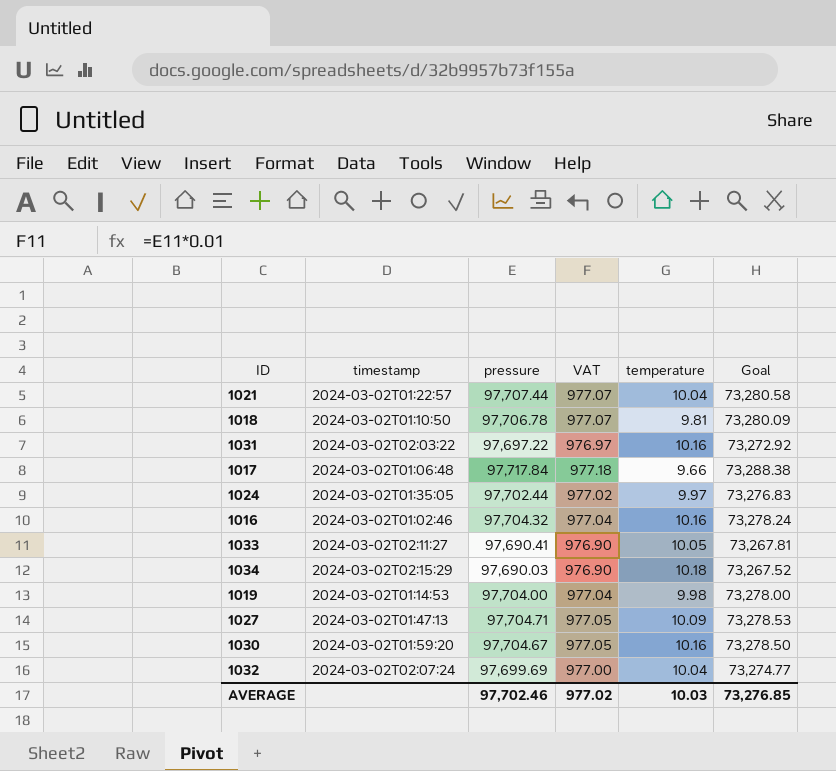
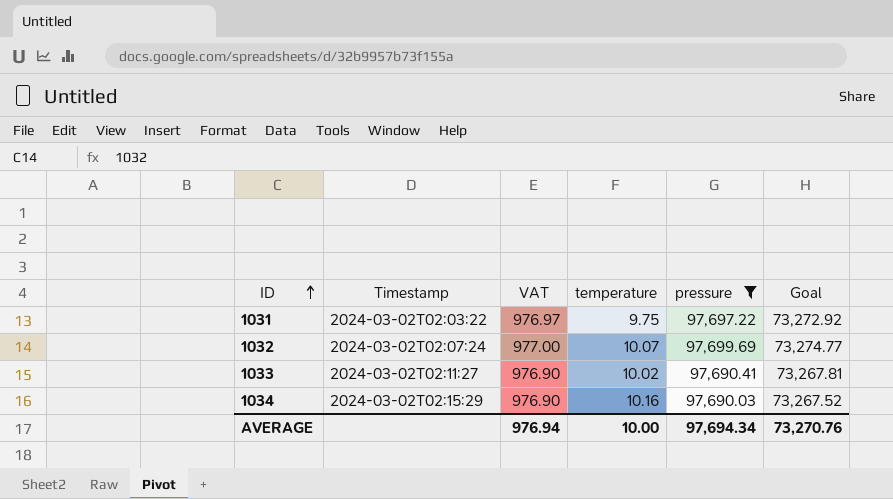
filter: none -> pressure <= 97,699.69
row order: none -> ID ascending
column name: timestamp -> Timestamp
column pressure | position: 3 -> 5
1031 | temperature: 10.16 -> 9.75
1032 | temperature: 10.04 -> 10.07
1033 | temperature: 10.05 -> 10.02
1034 | temperature: 10.18 -> 10.16
AVERAGE | VAT: 977.02 -> 976.94
AVERAGE | temperature: 10.03 -> 10.00
AVERAGE | pressure: 97,702.46 -> 97,694.34
AVERAGE | Goal: 73,276.85 -> 73,270.76

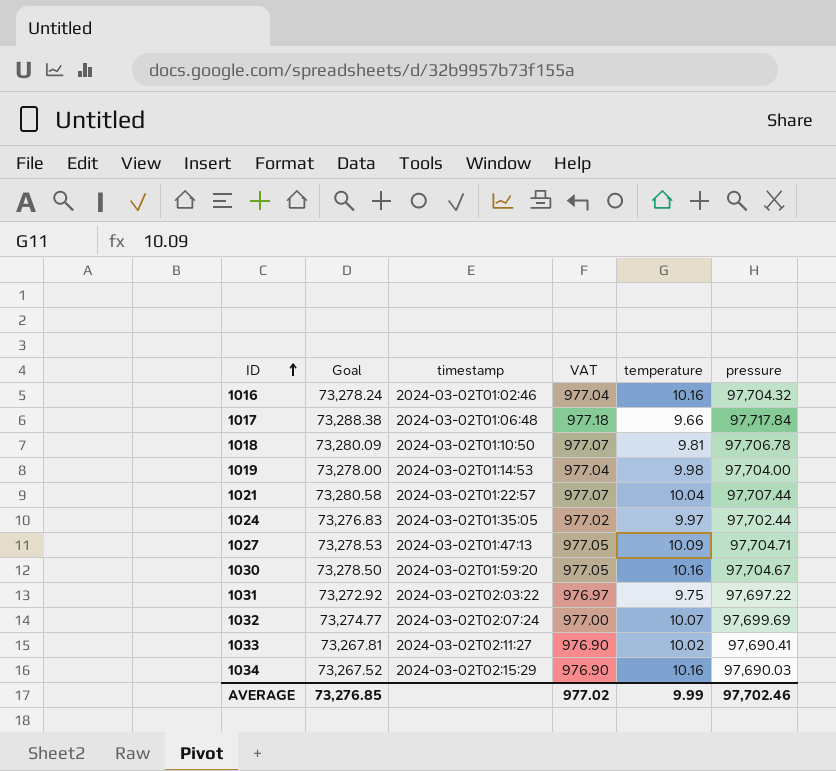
filter: pressure <= 97,699.69 -> none
column Goal | position: 6 -> 2
column name: Timestamp -> timestamp
AVERAGE | Goal: 73,270.76 -> 73,276.85
AVERAGE | VAT: 976.94 -> 977.02
AVERAGE | temperature: 10.00 -> 9.99
AVERAGE | pressure: 97,694.34 -> 97,702.46

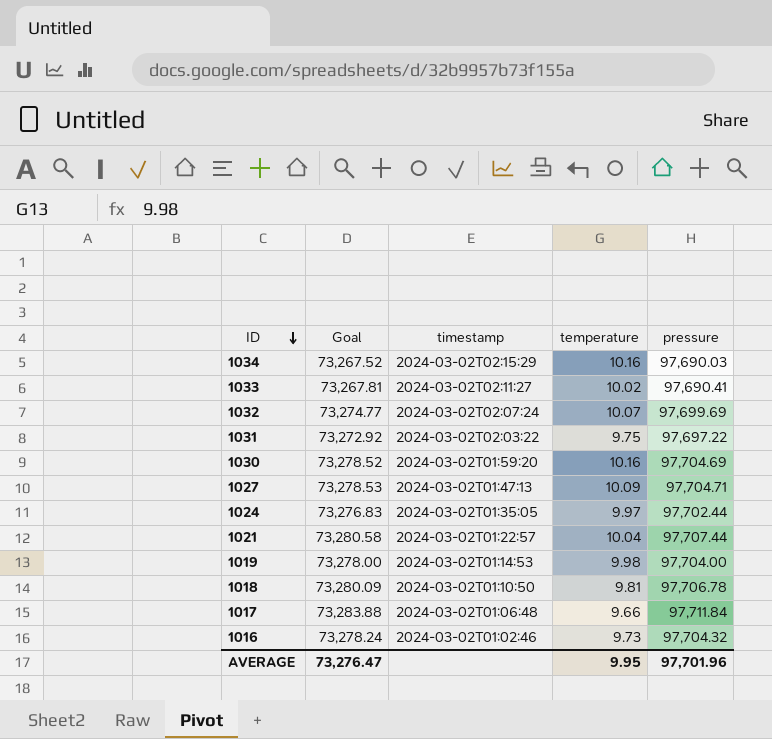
row order: ID ascending -> ID descending
column VAT | formula: [pressure] * 0.01 -> none
1030 | Goal: 73,278.50 -> 73,278.52
1030 | pressure: 97,704.67 -> 97,704.69
1017 | Goal: 73,288.38 -> 73,283.88
1017 | pressure: 97,717.84 -> 97,711.84
1016 | temperature: 10.16 -> 9.73
AVERAGE | Goal: 73,276.85 -> 73,276.47
AVERAGE | temperature: 9.99 -> 9.95
AVERAGE | pressure: 97,702.46 -> 97,701.96

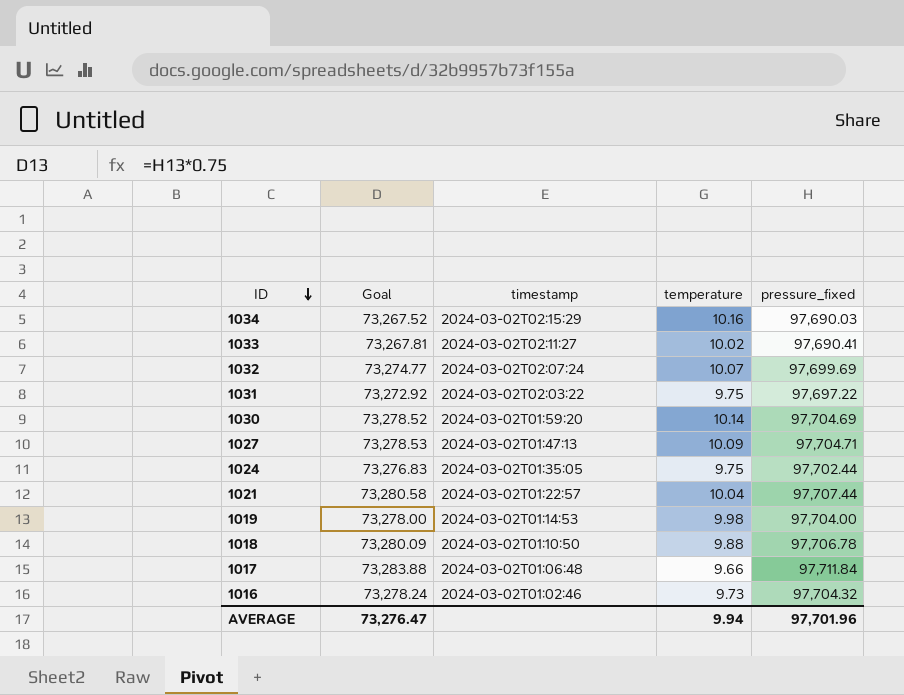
column name: pressure -> pressure_fixed
1030 | temperature: 10.16 -> 10.14
1024 | temperature: 9.97 -> 9.75
1018 | temperature: 9.81 -> 9.88
AVERAGE | temperature: 9.95 -> 9.94

